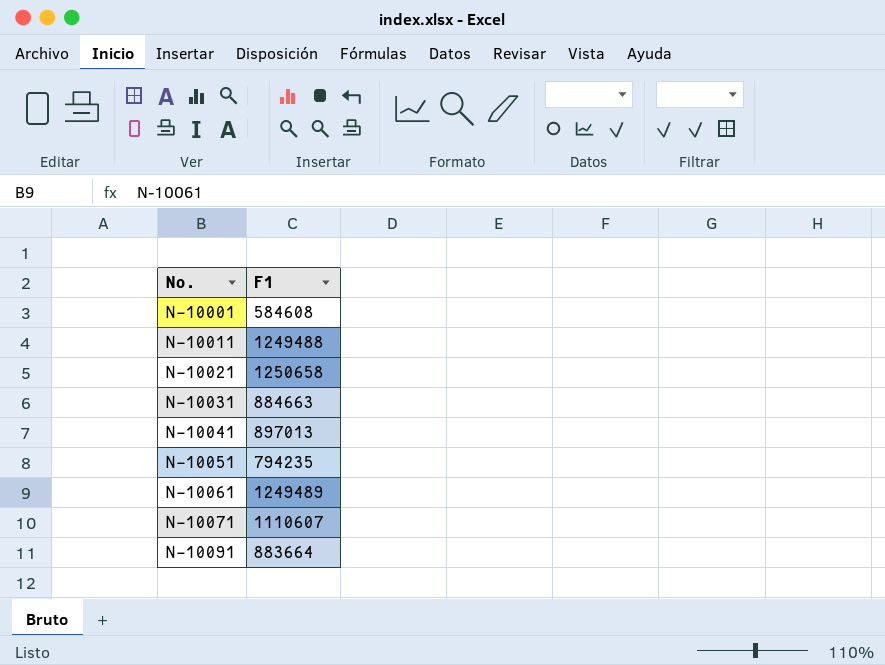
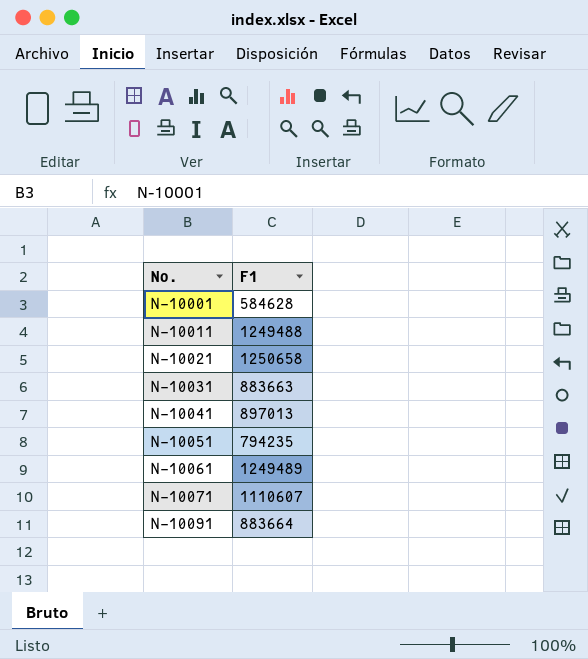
N-10001 | F1: 584608 -> 584628
N-10031 | F1: 884663 -> 883663

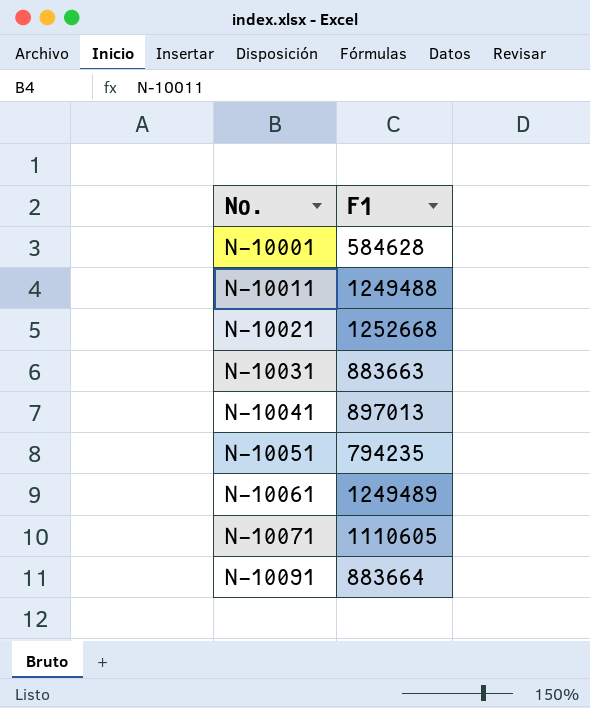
N-10021 | F1: 1250658 -> 1252668
N-10071 | F1: 1110607 -> 1110605

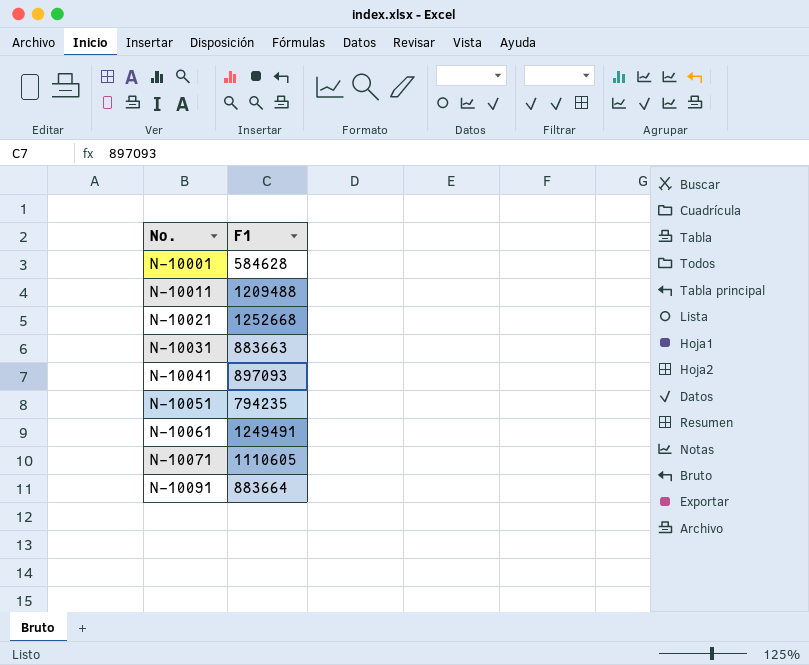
N-10011 | F1: 1249488 -> 1209488
N-10041 | F1: 897013 -> 897093
N-10061 | F1: 1249489 -> 1249491

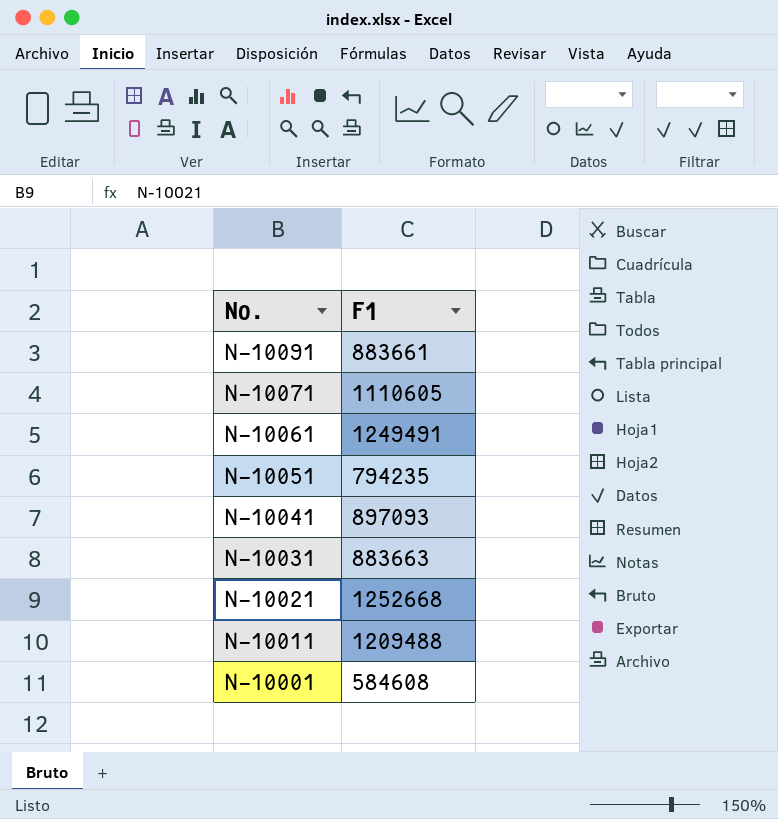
row order: No. ascending -> No. descending
N-10091 | F1: 883664 -> 883661
N-10001 | F1: 584628 -> 584608

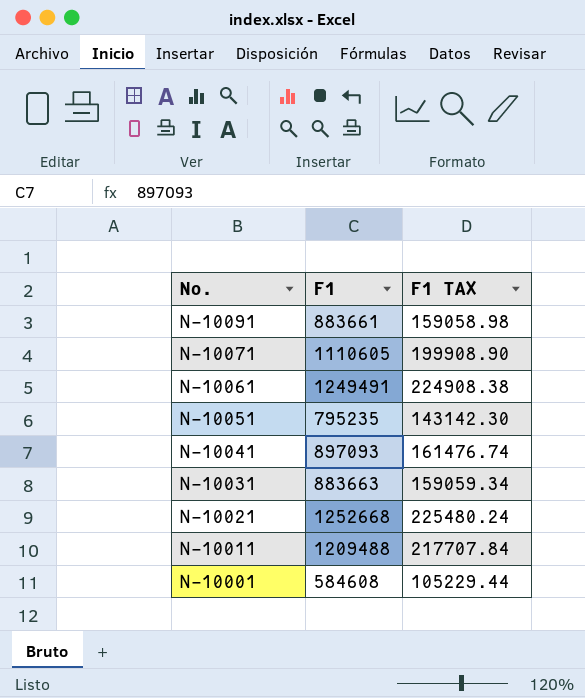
column F1 TAX | formula: none -> [F1] * 0.18
N-10051 | F1: 794235 -> 795235

